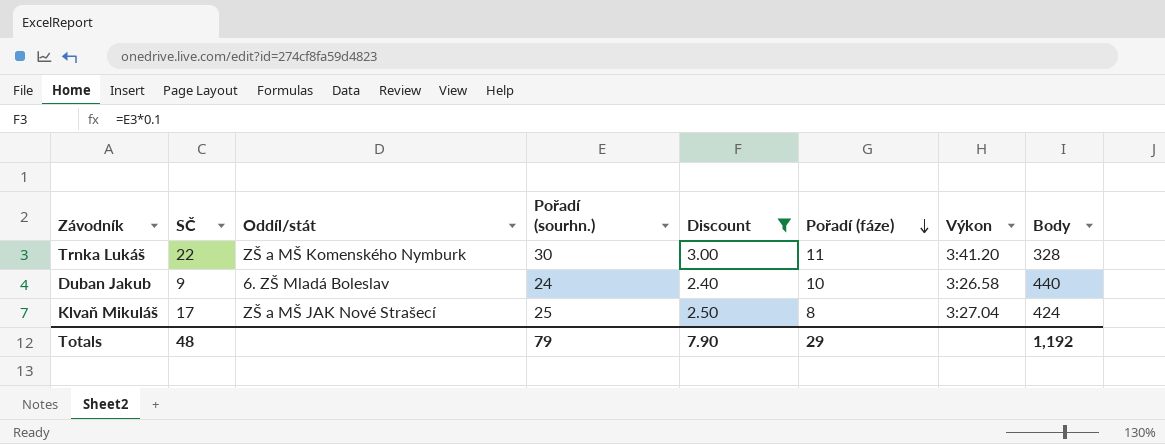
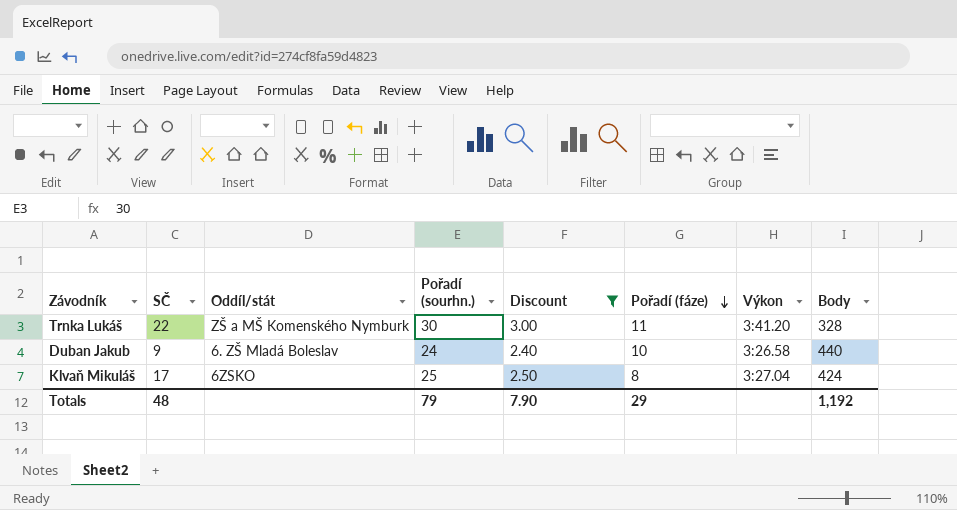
Klvaň Mikuláš | Oddíl/stát: ZŠ a MŠ JAK Nové Strašecí -> 6ZSKO

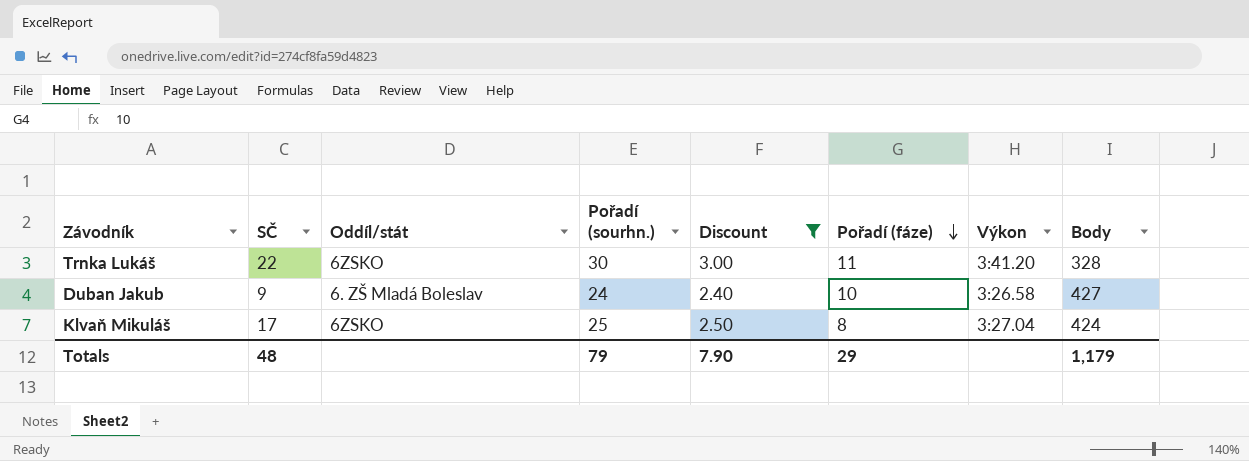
Trnka Lukáš | Oddíl/stát: ZŠ a MŠ Komenského Nymburk -> 6ZSKO
Duban Jakub | Body: 440 -> 427
Totals | Body: 1,192 -> 1,179

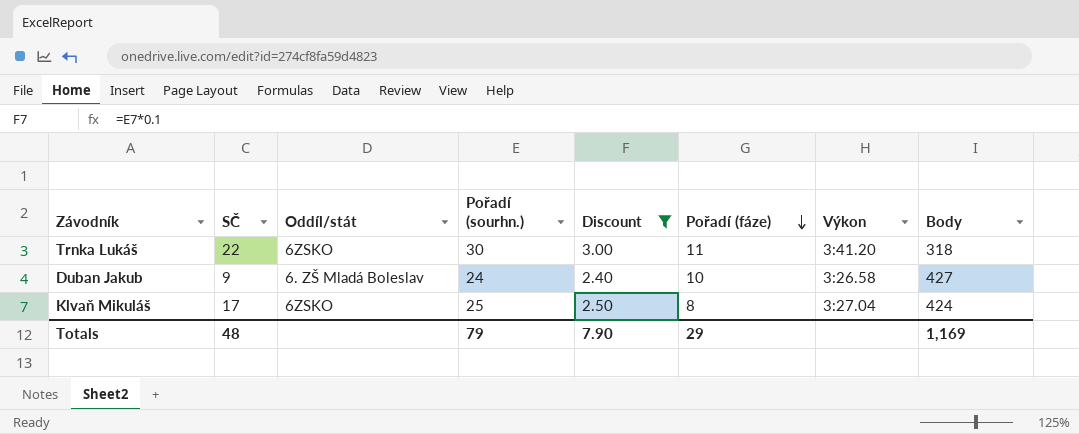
Trnka Lukáš | Body: 328 -> 318
Totals | Body: 1,179 -> 1,169

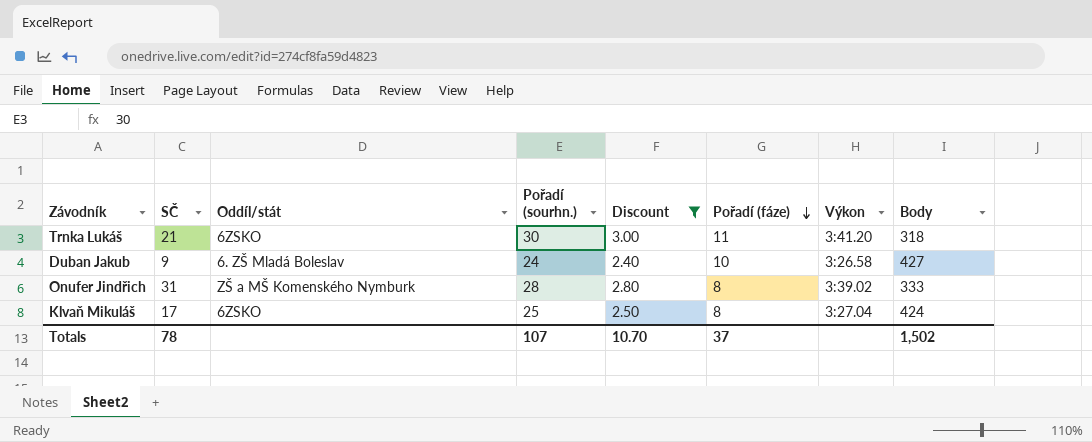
Trnka Lukáš | SČ: 22 -> 21
row Onufer Jindřich: none -> 31 | ZŠ a MŠ Komenského Nymburk | 28 | 2.80 | 8 | 3:39.02 | 333
Totals | SČ: 48 -> 78
Totals | Pořadí (sourhn.): 79 -> 107
Totals | Discount: 7.90 -> 10.70
Totals | Pořadí (fáze): 29 -> 37
Totals | Body: 1,169 -> 1,502

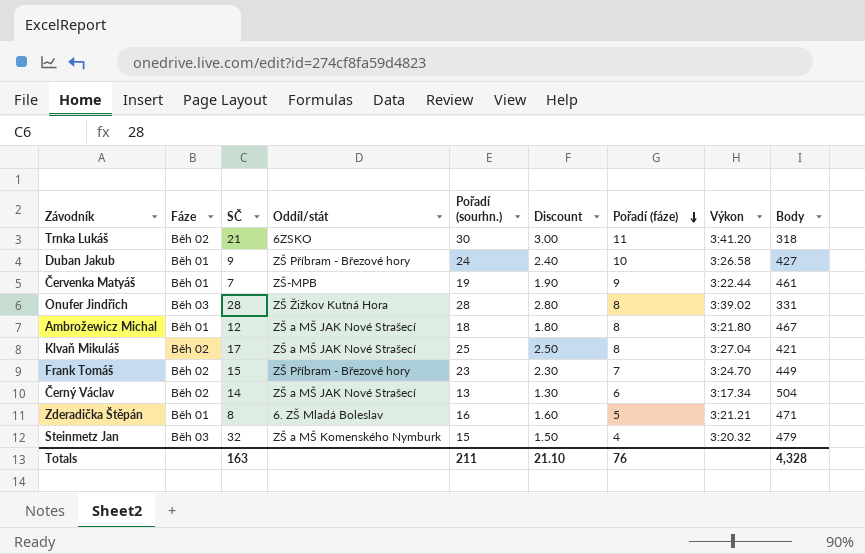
filter: Discount >= 2.40 -> none
column Fáze | position: none -> 2
Duban Jakub | Oddíl/stát: 6. ZŠ Mladá Boleslav -> ZŠ Příbram - Březové hory
Onufer Jindřich | SČ: 31 -> 28
Onufer Jindřich | Oddíl/stát: ZŠ a MŠ Komenského Nymburk -> ZŠ Žižkov Kutná Hora
Onufer Jindřich | Body: 333 -> 331
Klvaň Mikuláš | Oddíl/stát: 6ZSKO -> ZŠ a MŠ JAK Nové Strašecí
Klvaň Mikuláš | Body: 424 -> 421
Totals | SČ: 78 -> 163
Totals | Pořadí (sourhn.): 107 -> 211
Totals | Discount: 10.70 -> 21.10
Totals | Pořadí (fáze): 37 -> 76
Totals | Body: 1,502 -> 4,328

